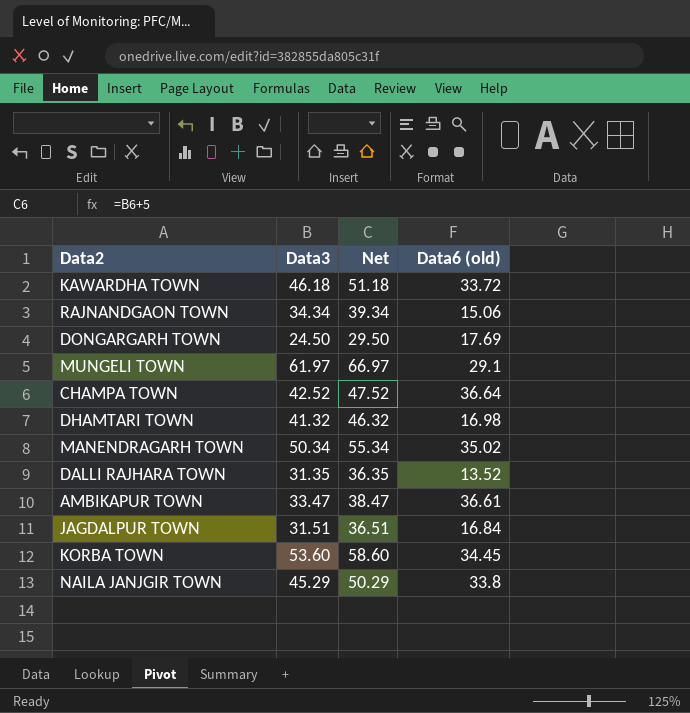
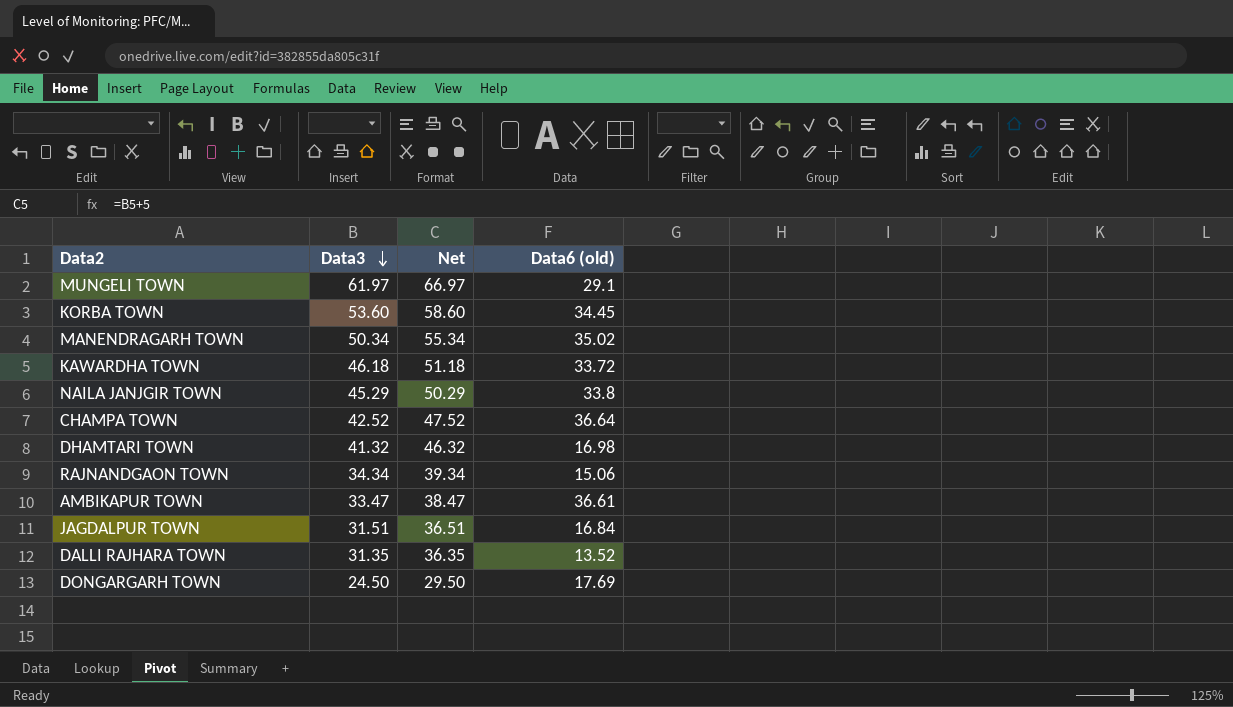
row order: none -> Data3 descending

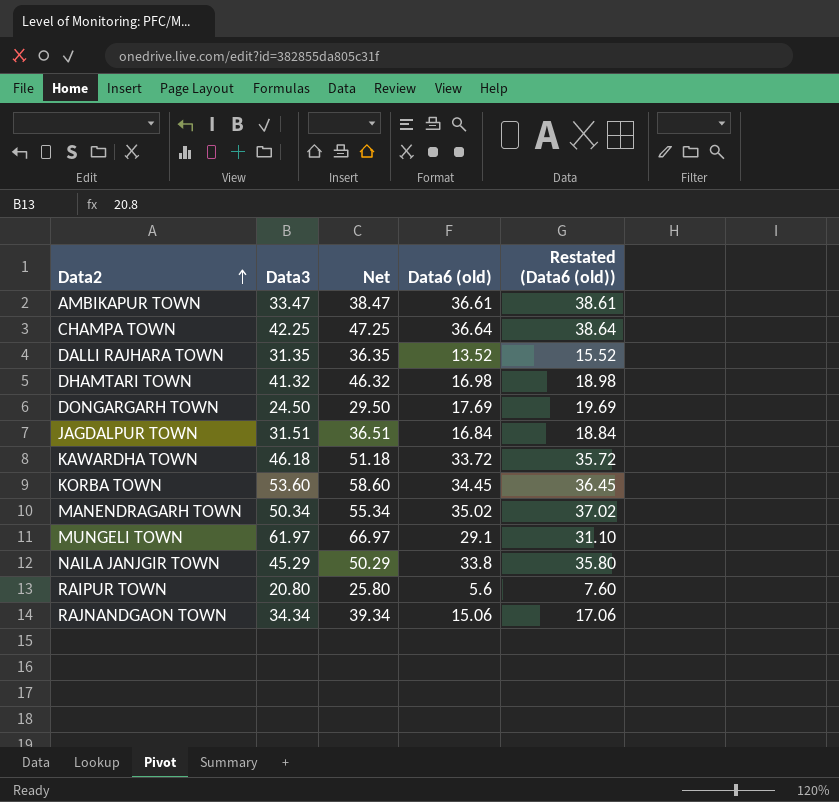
row order: Data3 descending -> Data2 ascending
column Restated (Data6 (old)) | formula: none -> [Data6 (old)] + 2
CHAMPA TOWN | Data3: 42.52 -> 42.25
CHAMPA TOWN | Net: 47.52 -> 47.25
row RAIPUR TOWN: none -> 20.80 | 25.80 | 5.6 | 7.60

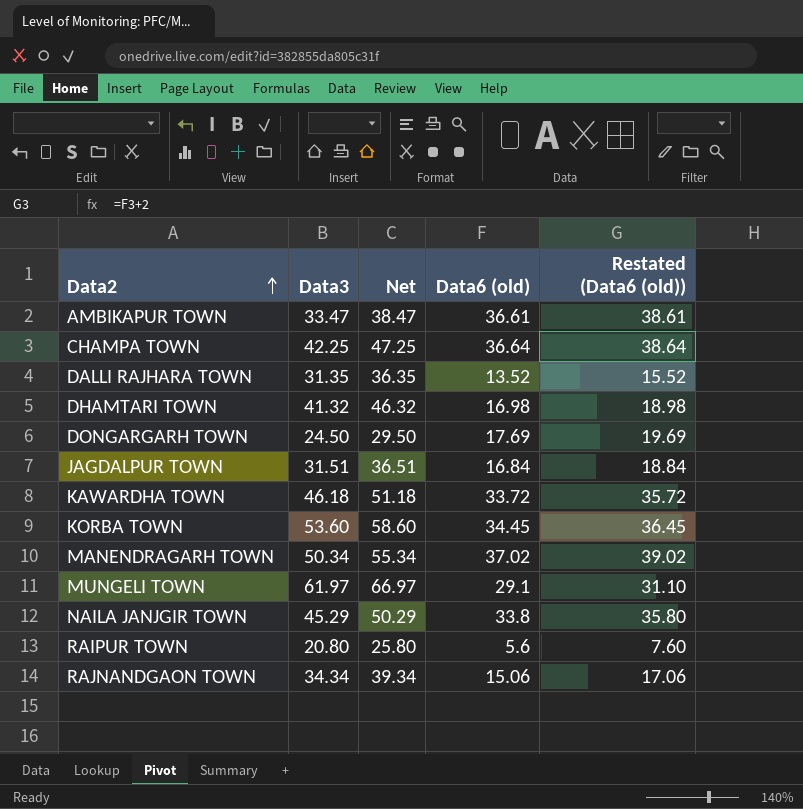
MANENDRAGARH TOWN | Data6 (old): 35.02 -> 37.02
MANENDRAGARH TOWN | Restated (Data6 (old)): 37.02 -> 39.02

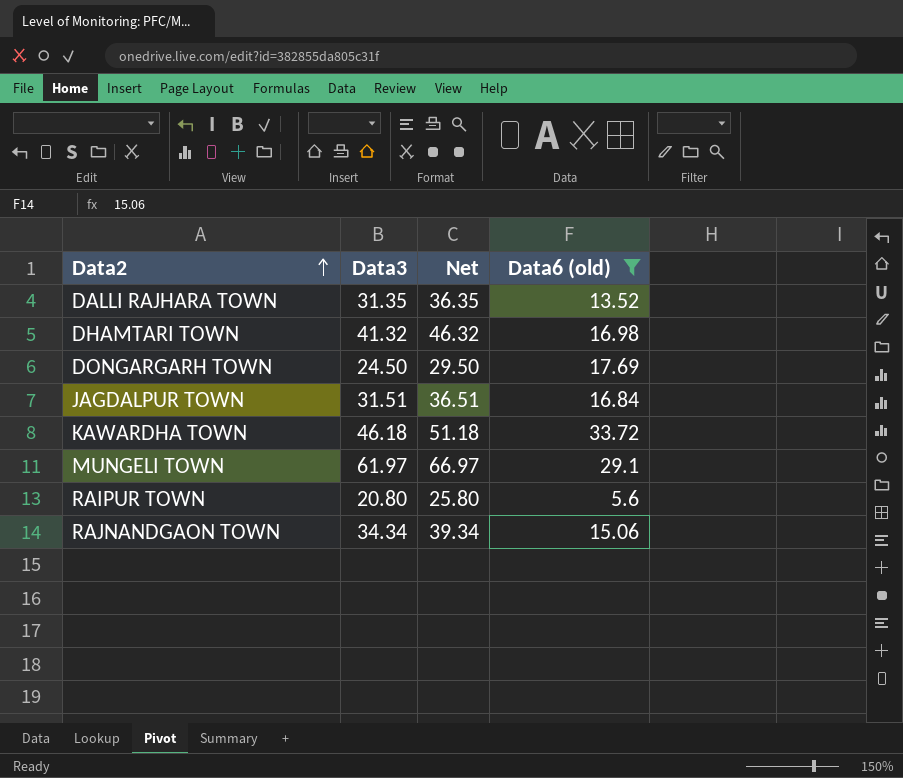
filter: none -> Data6 (old) <= 33.72
column Restated (Data6 (old)) | formula: [Data6 (old)] + 2 -> none

